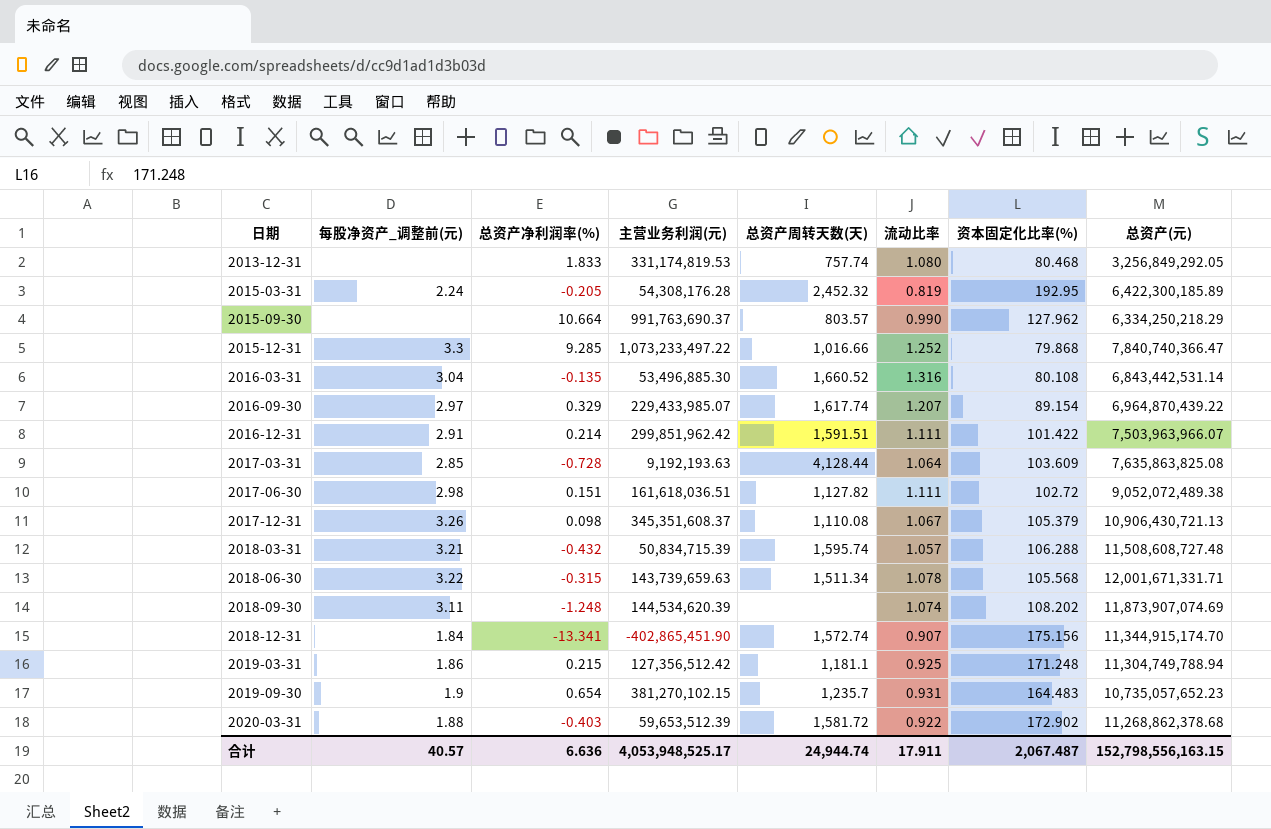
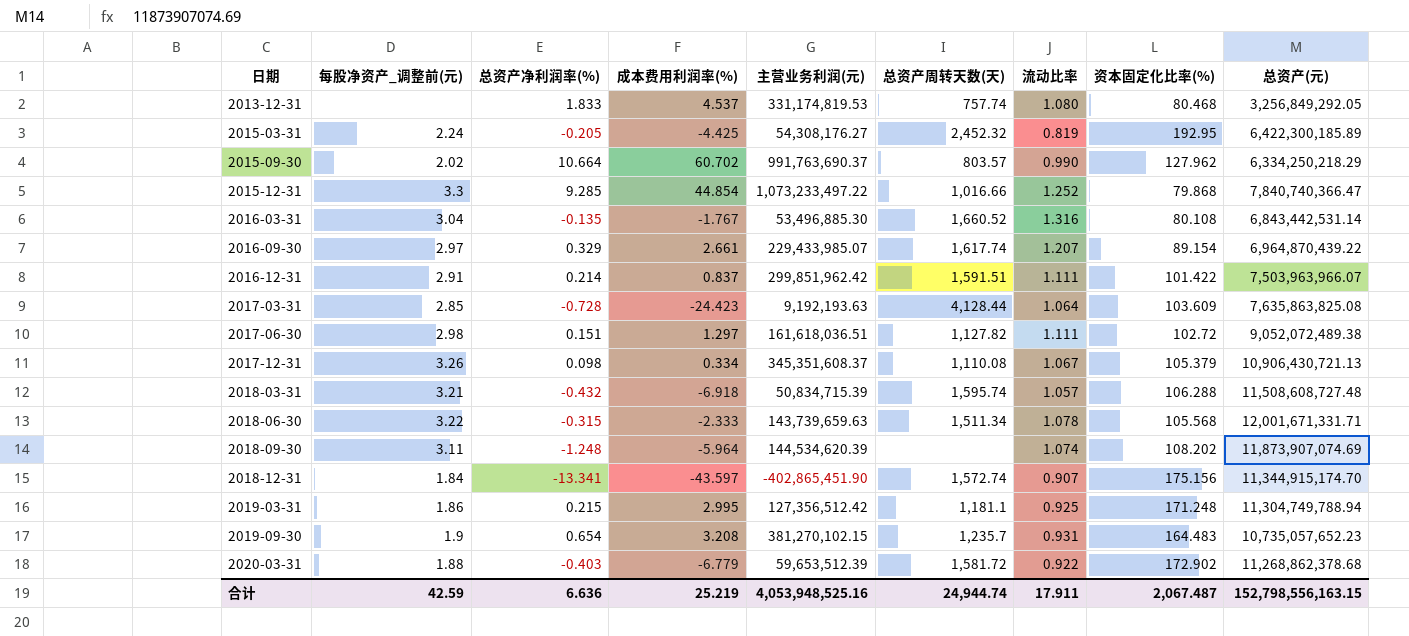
column 成本费用利润率(%) | position: none -> 4
2015-03-31 | 主营业务利润(元): 54,308,176.28 -> 54,308,176.27
2015-09-30 | 每股净资产_调整前(元): none -> 2.02
合计 | 每股净资产_调整前(元): 40.57 -> 42.59
合计 | 主营业务利润(元): 4,053,948,525.17 -> 4,053,948,525.16

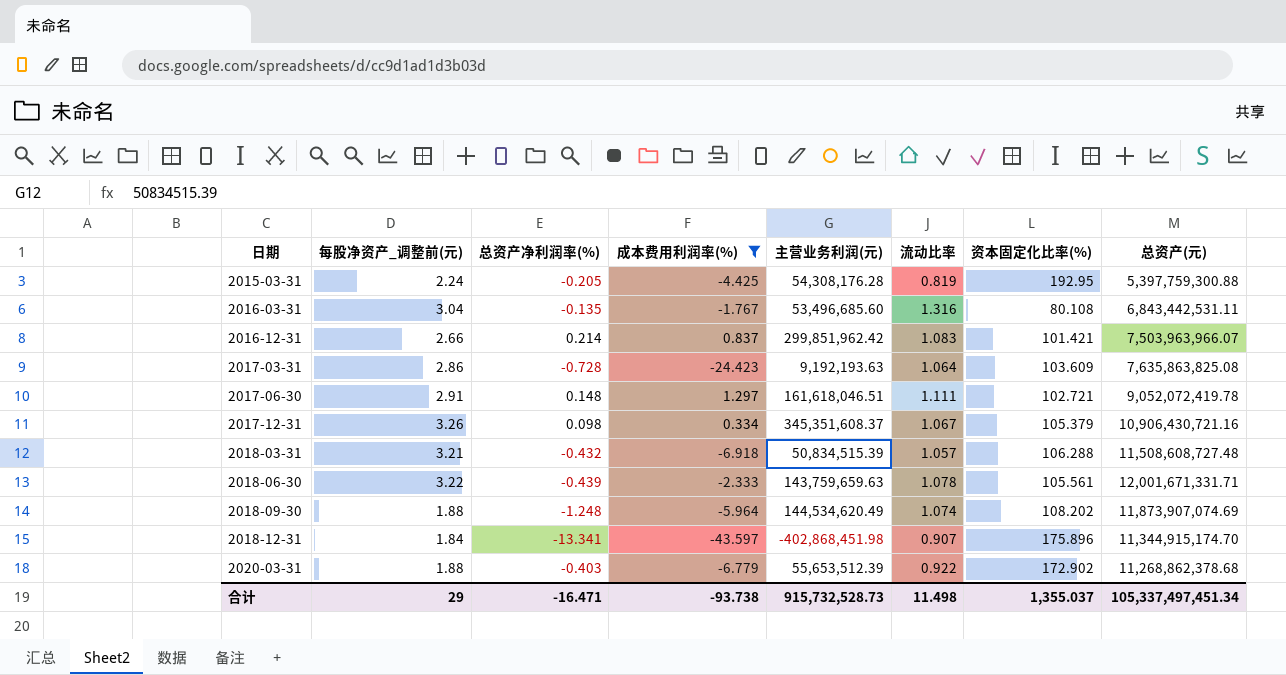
filter: none -> 成本费用利润率(%) <= 1.297
column 总资产周转天数(天) | position: 6 -> none
2015-03-31 | 主营业务利润(元): 54,308,176.27 -> 54,308,176.28
2015-03-31 | 总资产(元): 6,422,300,185.89 -> 5,397,759,300.88
2016-03-31 | 主营业务利润(元): 53,496,885.30 -> 53,496,685.60
2016-03-31 | 总资产(元): 6,843,442,531.14 -> 6,843,442,531.11
2016-12-31 | 每股净资产_调整前(元): 2.91 -> 2.66
2016-12-31 | 流动比率: 1.111 -> 1.083
2016-12-31 | 资本固定化比率(%): 101.422 -> 101.421
2017-03-31 | 每股净资产_调整前(元): 2.85 -> 2.86
2017-06-30 | 每股净资产_调整前(元): 2.98 -> 2.91
2017-06-30 | 总资产净利润率(%): 0.151 -> 0.148
2017-06-30 | 主营业务利润(元): 161,618,036.51 -> 161,618,046.51
2017-06-30 | 资本固定化比率(%): 102.72 -> 102.721
2017-06-30 | 总资产(元): 9,052,072,489.38 -> 9,052,072,419.78
2017-12-31 | 总资产(元): 10,906,430,721.13 -> 10,906,430,721.16
2018-03-31 | 主营业务利润(元): 50,834,715.39 -> 50,834,515.39
2018-06-30 | 总资产净利润率(%): -0.315 -> -0.439
2018-06-30 | 主营业务利润(元): 143,739,659.63 -> 143,759,659.63
2018-06-30 | 资本固定化比率(%): 105.568 -> 105.561
2018-09-30 | 每股净资产_调整前(元): 3.11 -> 1.88
2018-09-30 | 主营业务利润(元): 144,534,620.39 -> 144,534,620.49
2018-12-31 | 主营业务利润(元): -402,865,451.90 -> -402,868,451.98
2018-12-31 | 资本固定化比率(%): 175.156 -> 175.896
2020-03-31 | 主营业务利润(元): 59,653,512.39 -> 55,653,512.39
合计 | 每股净资产_调整前(元): 42.59 -> 29
合计 | 总资产净利润率(%): 6.636 -> -16.471
合计 | 成本费用利润率(%): 25.219 -> -93.738
合计 | 主营业务利润(元): 4,053,948,525.16 -> 915,732,528.73
合计 | 流动比率: 17.911 -> 11.498
合计 | 资本固定化比率(%): 2,067.487 -> 1,355.037
合计 | 总资产(元): 152,798,556,163.15 -> 105,337,497,451.34

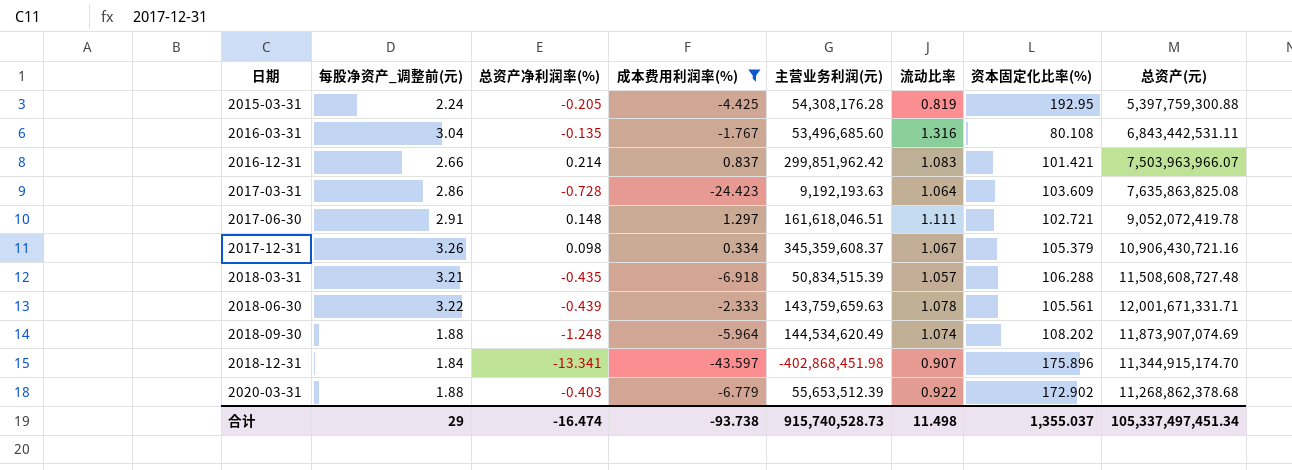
2017-12-31 | 主营业务利润(元): 345,351,608.37 -> 345,359,608.37
2018-03-31 | 总资产净利润率(%): -0.432 -> -0.435
合计 | 总资产净利润率(%): -16.471 -> -16.474
合计 | 主营业务利润(元): 915,732,528.73 -> 915,740,528.73

